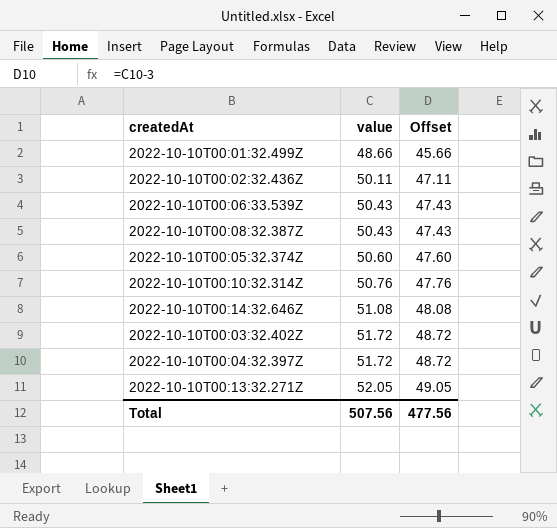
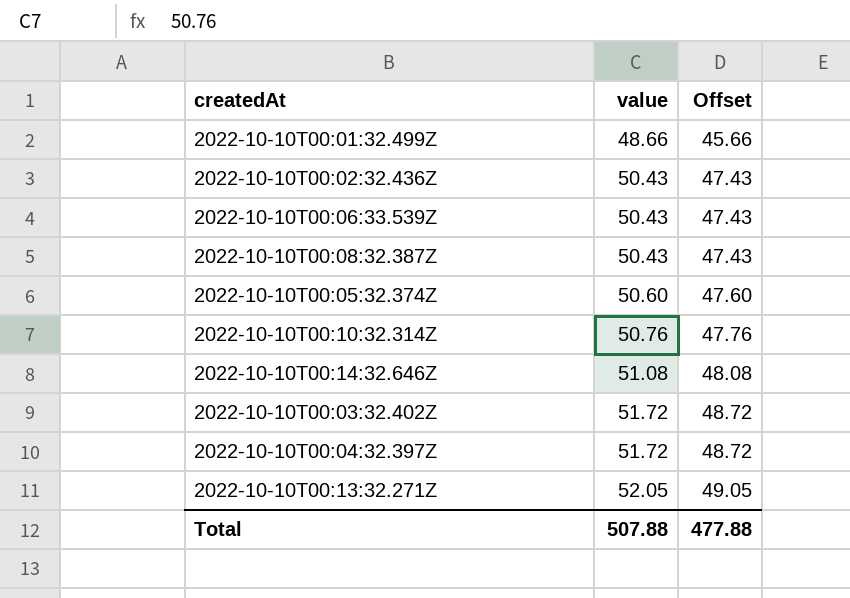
2022-10-10T00:02:32.436Z | value: 50.11 -> 50.43
2022-10-10T00:02:32.436Z | Offset: 47.11 -> 47.43
Total | value: 507.56 -> 507.88
Total | Offset: 477.56 -> 477.88

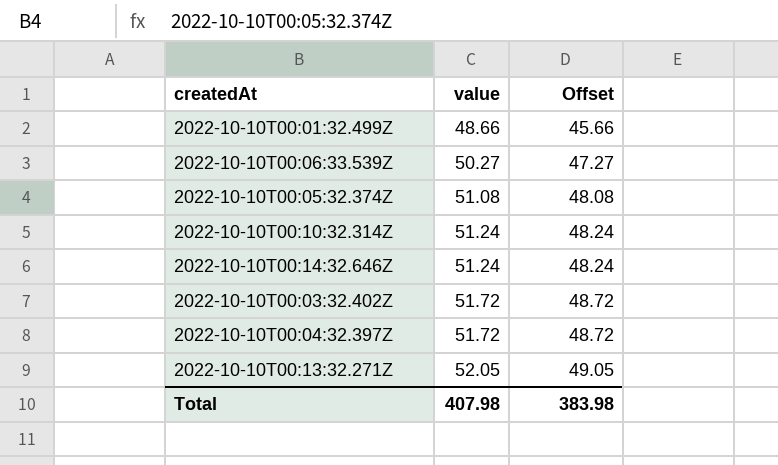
row 2022-10-10T00:02:32.436Z: 50.43 | 47.43 -> none
row 2022-10-10T00:08:32.387Z: 50.43 | 47.43 -> none
2022-10-10T00:06:33.539Z | value: 50.43 -> 50.27
2022-10-10T00:06:33.539Z | Offset: 47.43 -> 47.27
2022-10-10T00:05:32.374Z | value: 50.60 -> 51.08
2022-10-10T00:05:32.374Z | Offset: 47.60 -> 48.08
2022-10-10T00:10:32.314Z | value: 50.76 -> 51.24
2022-10-10T00:10:32.314Z | Offset: 47.76 -> 48.24
2022-10-10T00:14:32.646Z | value: 51.08 -> 51.24
2022-10-10T00:14:32.646Z | Offset: 48.08 -> 48.24
Total | value: 507.88 -> 407.98
Total | Offset: 477.88 -> 383.98

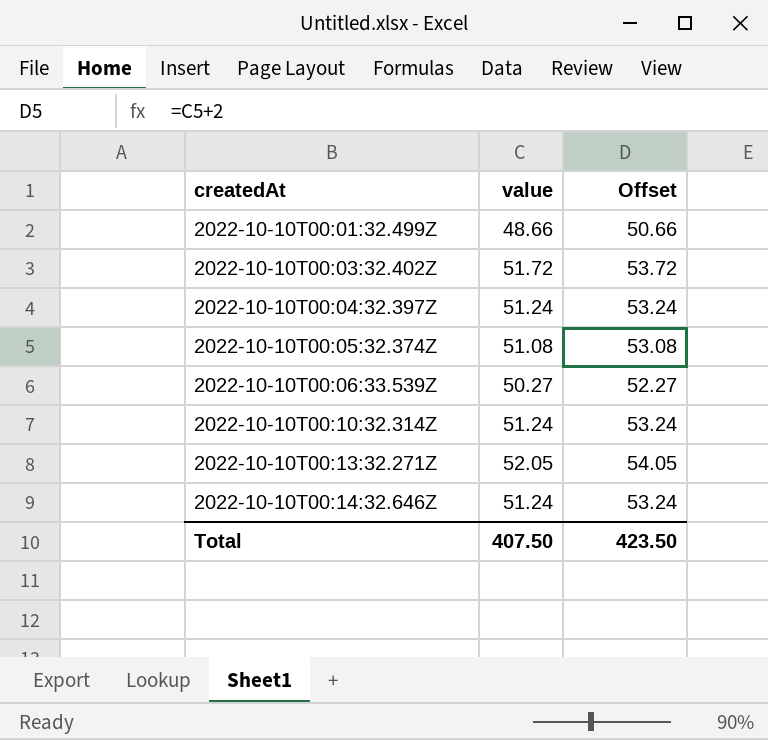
row order: value ascending -> createdAt ascending
column Offset | formula: [value] - 3 -> [value] + 2
2022-10-10T00:04:32.397Z | value: 51.72 -> 51.24
Total | value: 407.98 -> 407.50
Total | Offset: 383.98 -> 423.50

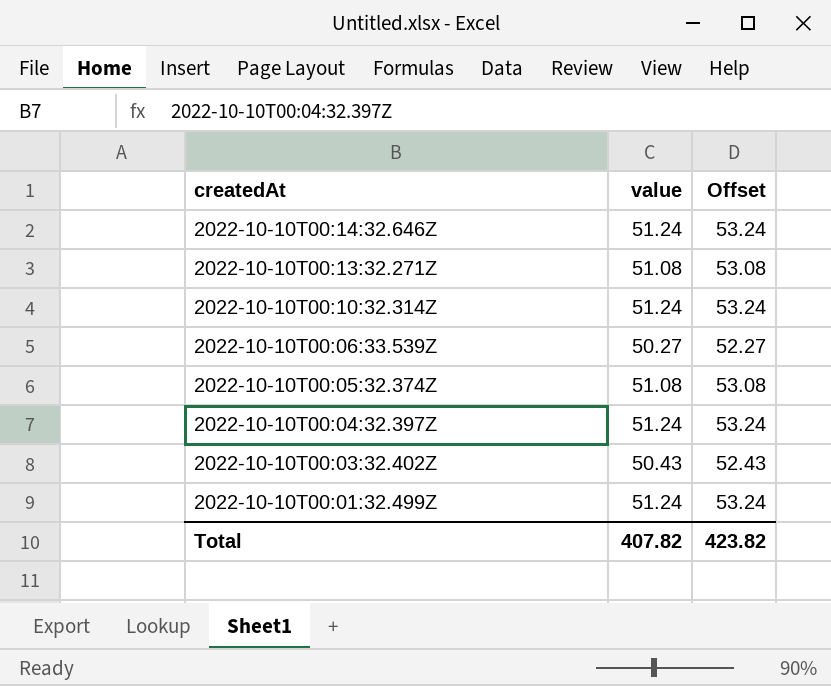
row order: createdAt ascending -> createdAt descending
2022-10-10T00:13:32.271Z | value: 52.05 -> 51.08
2022-10-10T00:13:32.271Z | Offset: 54.05 -> 53.08
2022-10-10T00:03:32.402Z | value: 51.72 -> 50.43
2022-10-10T00:03:32.402Z | Offset: 53.72 -> 52.43
2022-10-10T00:01:32.499Z | value: 48.66 -> 51.24
2022-10-10T00:01:32.499Z | Offset: 50.66 -> 53.24
Total | value: 407.50 -> 407.82
Total | Offset: 423.50 -> 423.82

